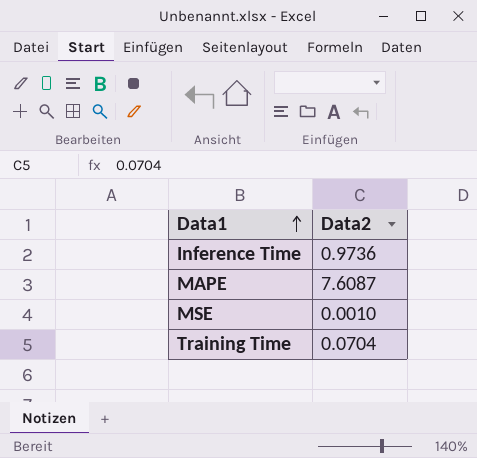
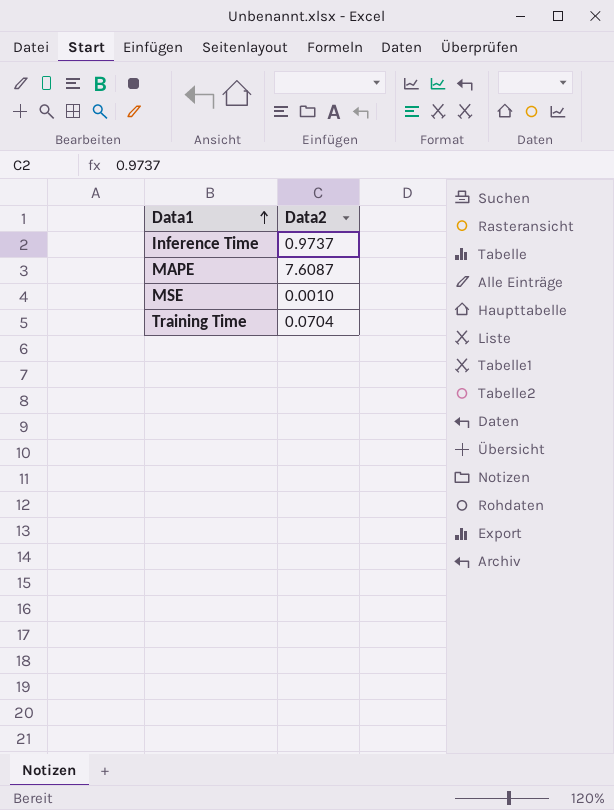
Inference Time | Data2: 0.9736 -> 0.9737

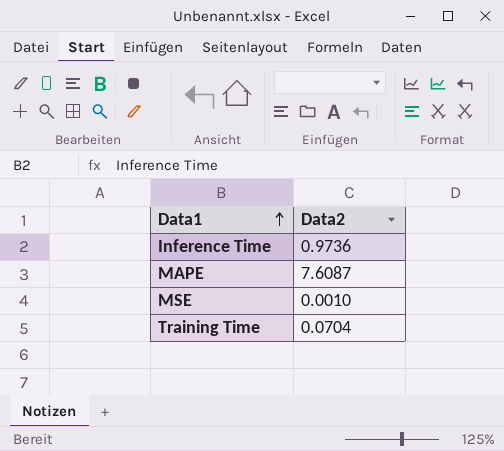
Inference Time | Data2: 0.9737 -> 0.9736

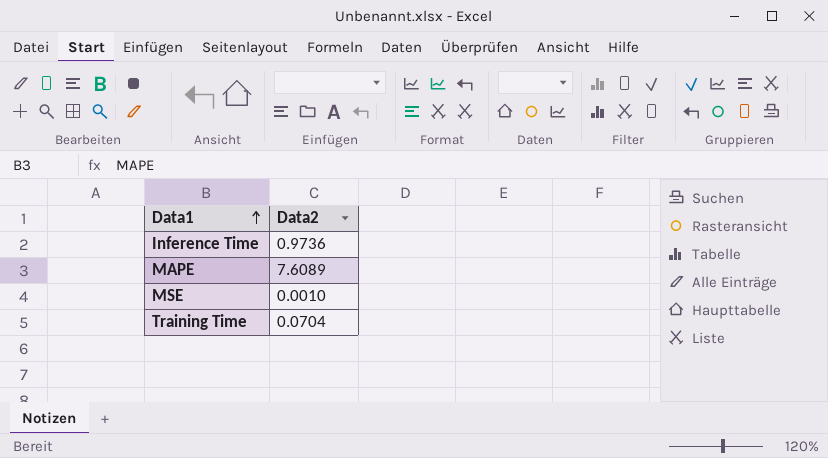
MAPE | Data2: 7.6087 -> 7.6089

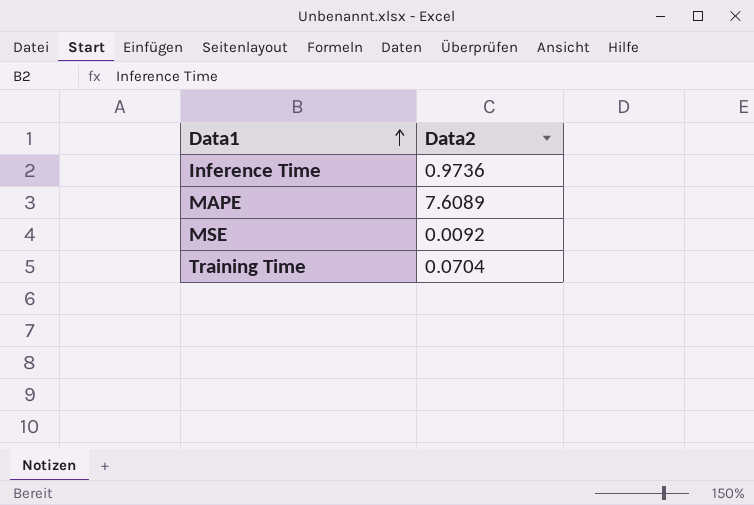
MSE | Data2: 0.0010 -> 0.0092

